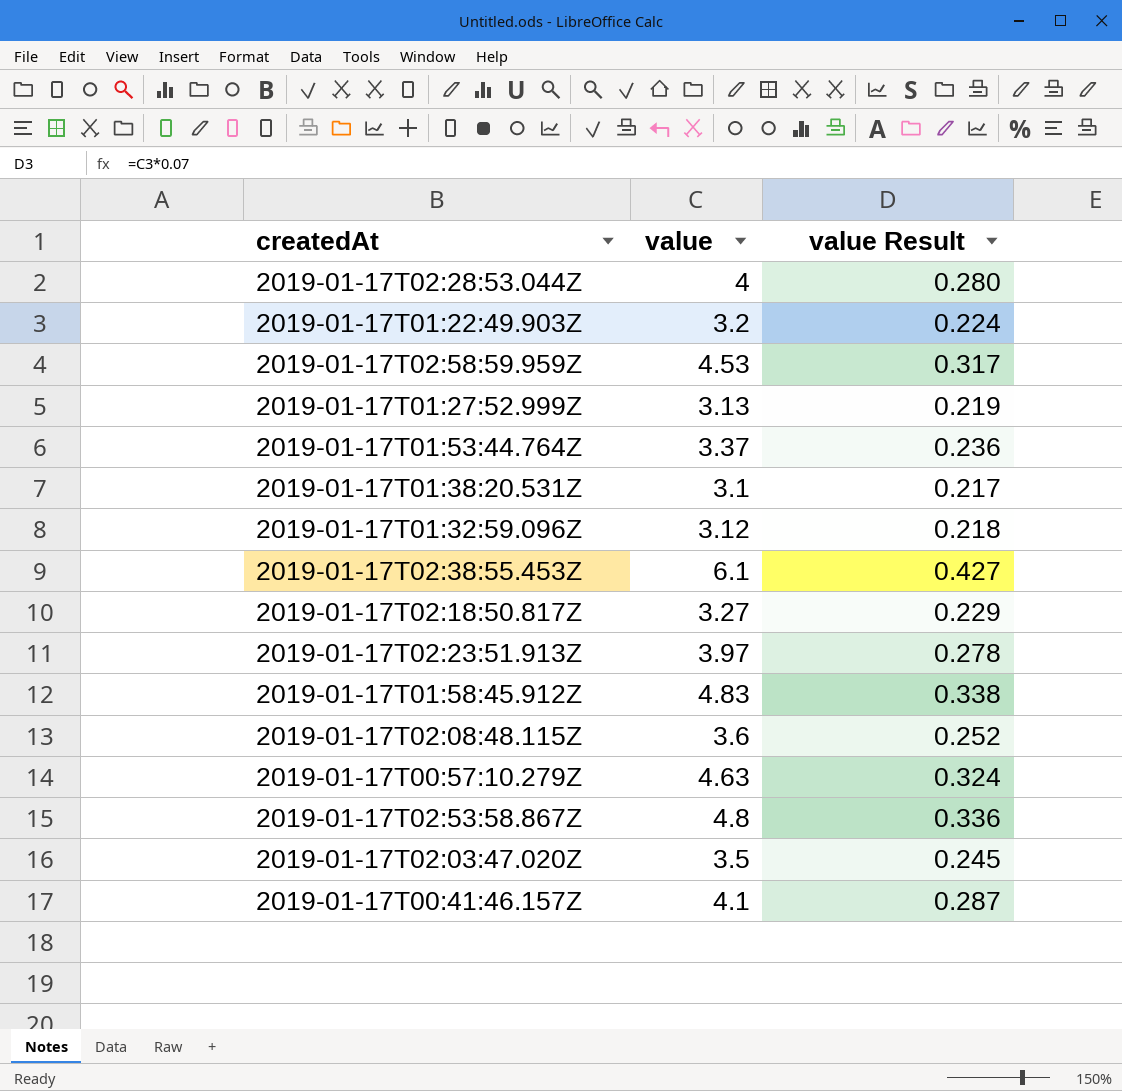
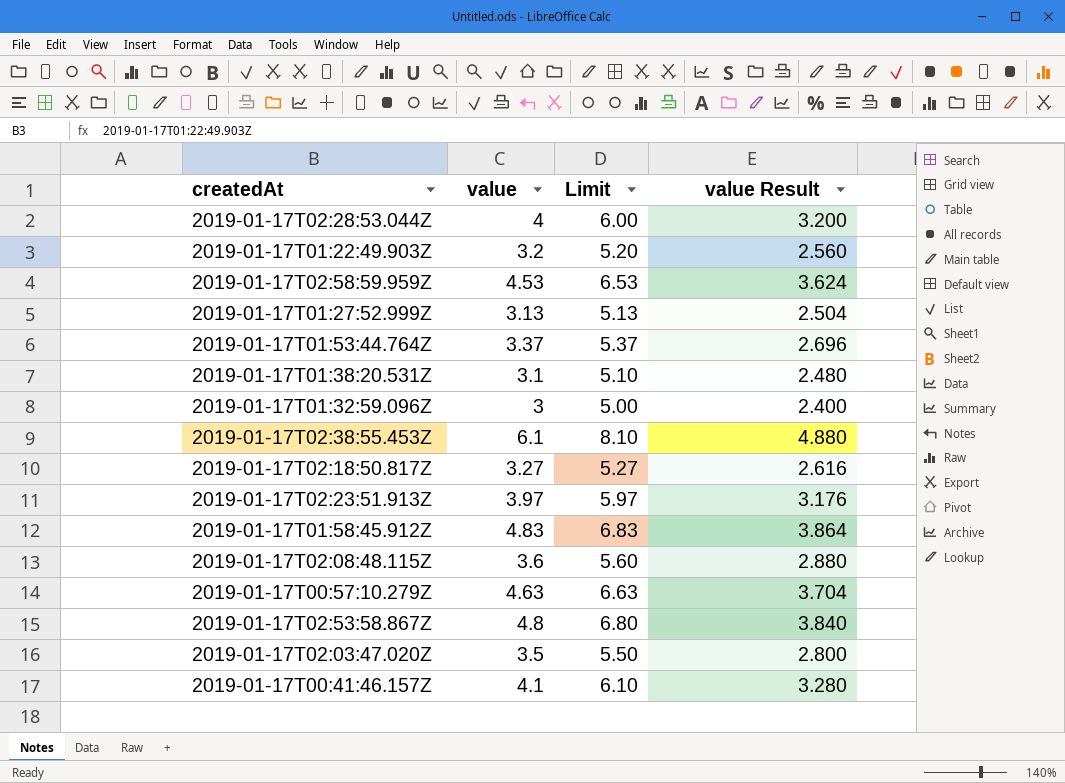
column Limit | formula: none -> [value] + 2
column value Result | formula: [value] * 0.07 -> [value] * 0.8
2019-01-17T01:32:59.096Z | value: 3.12 -> 3

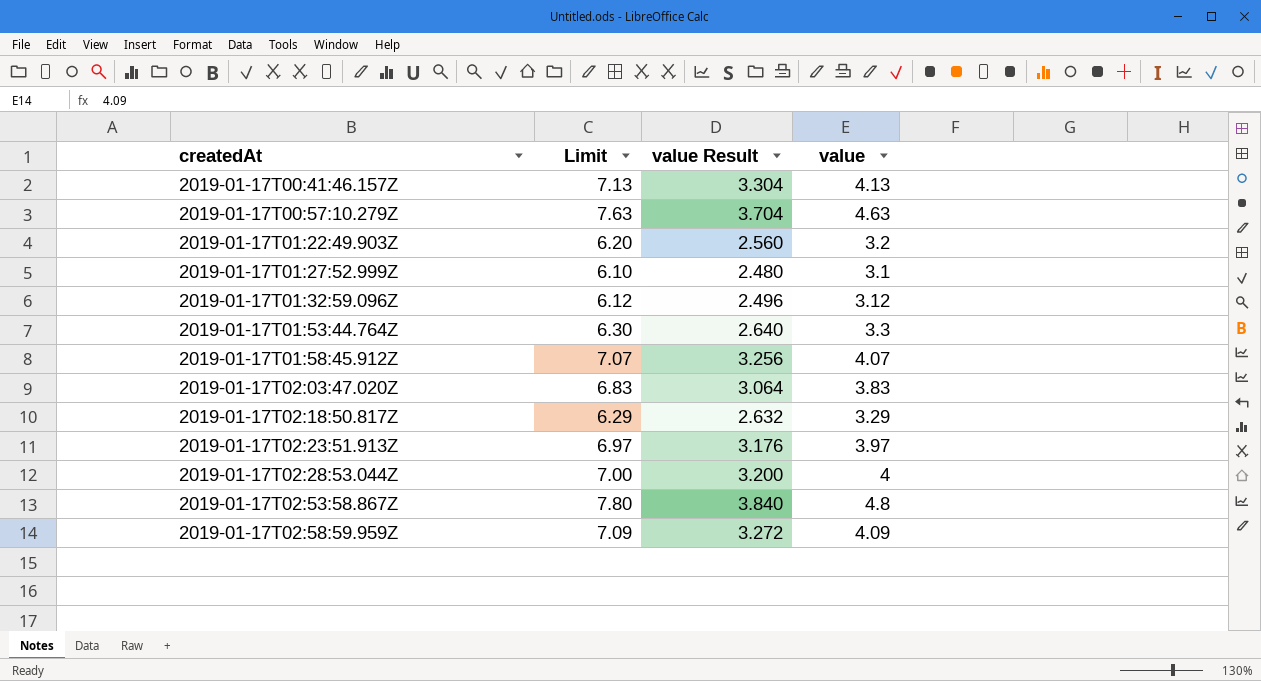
row order: none -> createdAt ascending
column Limit | formula: [value] + 2 -> [value] + 3
column value | position: 2 -> 4
row 2019-01-17T01:38:20.531Z: 3.1 | 5.10 | 2.480 -> none
row 2019-01-17T02:38:55.453Z: 6.1 | 8.10 | 4.880 -> none
row 2019-01-17T02:08:48.115Z: 3.6 | 5.60 | 2.880 -> none
2019-01-17T00:41:46.157Z | value Result: 3.280 -> 3.304
2019-01-17T00:41:46.157Z | value: 4.1 -> 4.13
2019-01-17T01:27:52.999Z | value Result: 2.504 -> 2.480
2019-01-17T01:27:52.999Z | value: 3.13 -> 3.1
2019-01-17T01:32:59.096Z | value Result: 2.400 -> 2.496
2019-01-17T01:32:59.096Z | value: 3 -> 3.12
2019-01-17T01:53:44.764Z | value Result: 2.696 -> 2.640
2019-01-17T01:53:44.764Z | value: 3.37 -> 3.3
2019-01-17T01:58:45.912Z | value Result: 3.864 -> 3.256
2019-01-17T01:58:45.912Z | value: 4.83 -> 4.07
2019-01-17T02:03:47.020Z | value Result: 2.800 -> 3.064
2019-01-17T02:03:47.020Z | value: 3.5 -> 3.83
2019-01-17T02:18:50.817Z | value Result: 2.616 -> 2.632
2019-01-17T02:18:50.817Z | value: 3.27 -> 3.29
2019-01-17T02:58:59.959Z | value Result: 3.624 -> 3.272
2019-01-17T02:58:59.959Z | value: 4.53 -> 4.09

